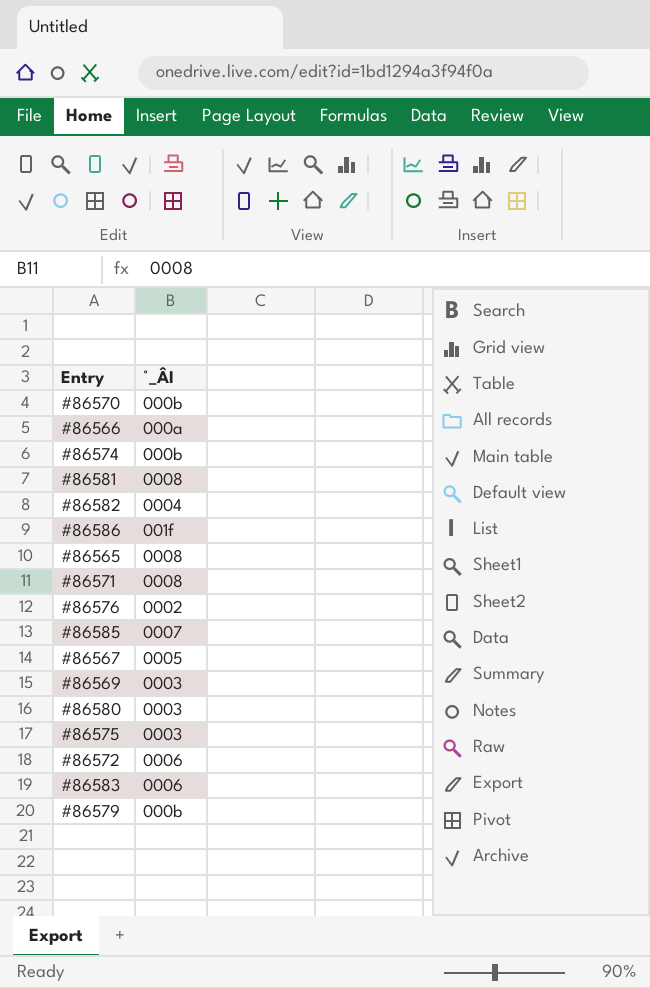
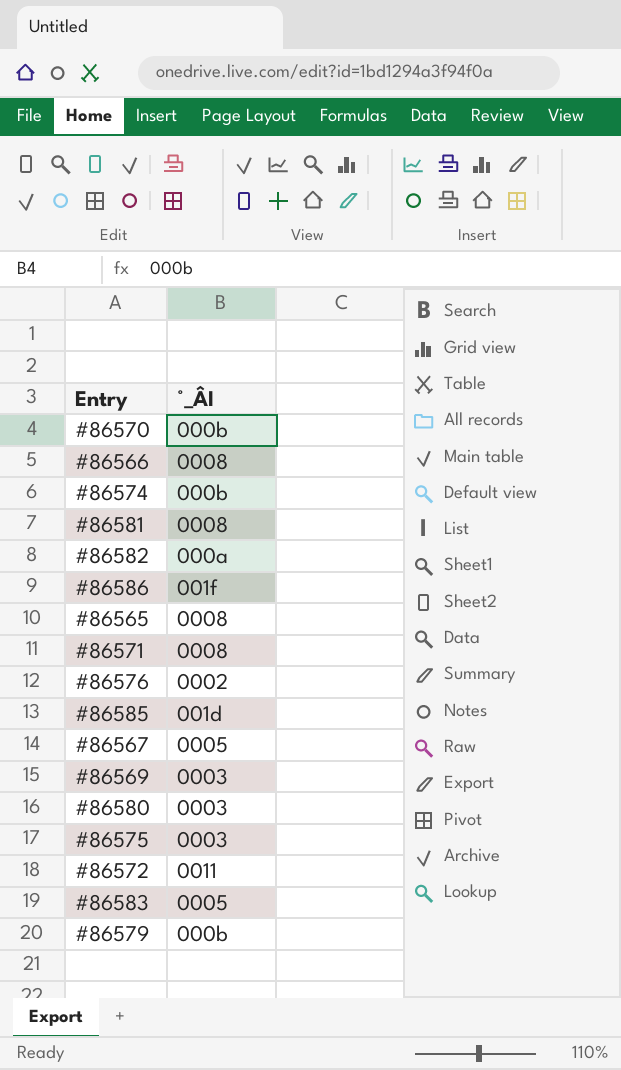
#86566 | °_ÂI: 000a -> 0008
#86582 | °_ÂI: 0004 -> 000a
#86585 | °_ÂI: 0007 -> 001d
#86572 | °_ÂI: 0006 -> 0011
#86583 | °_ÂI: 0006 -> 0005

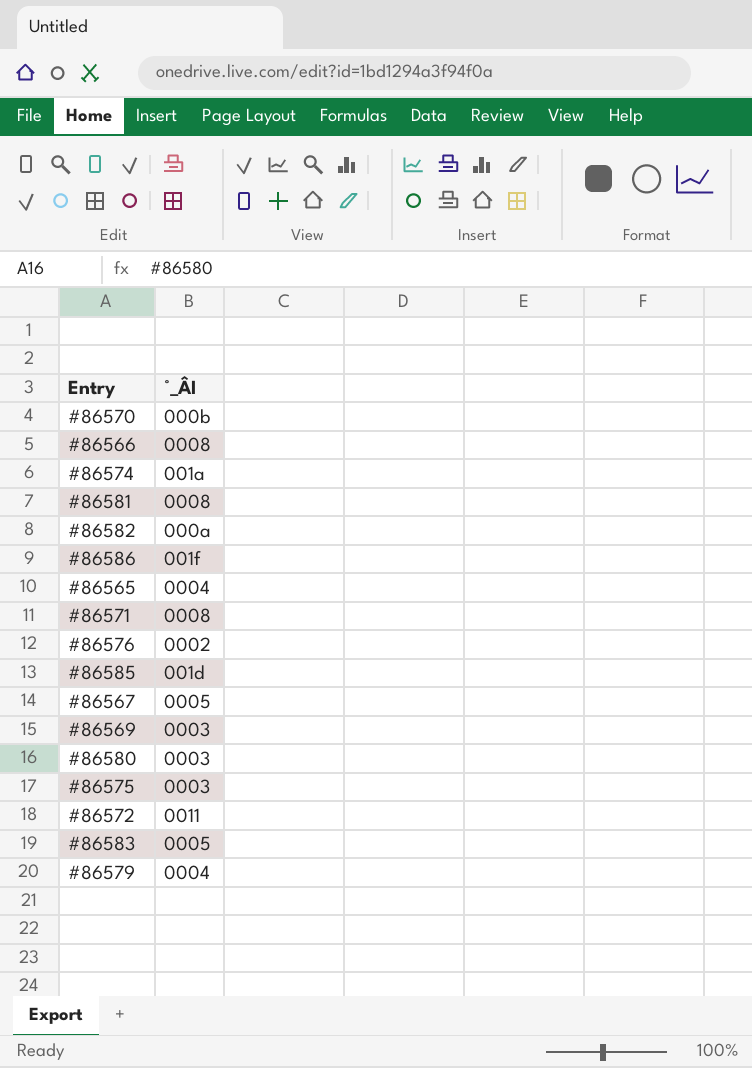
#86574 | °_ÂI: 000b -> 001a
#86565 | °_ÂI: 0008 -> 0004
#86579 | °_ÂI: 000b -> 0004

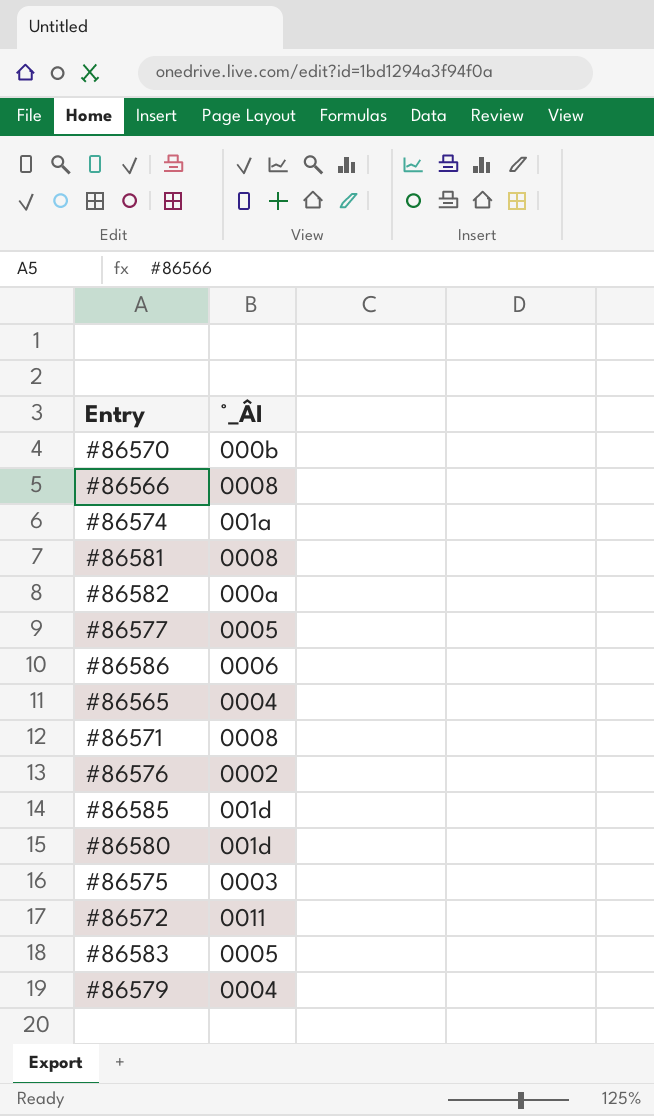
row #86567: 0005 -> none
row #86569: 0003 -> none
row #86577: none -> 0005
#86586 | °_ÂI: 001f -> 0006
#86580 | °_ÂI: 0003 -> 001d

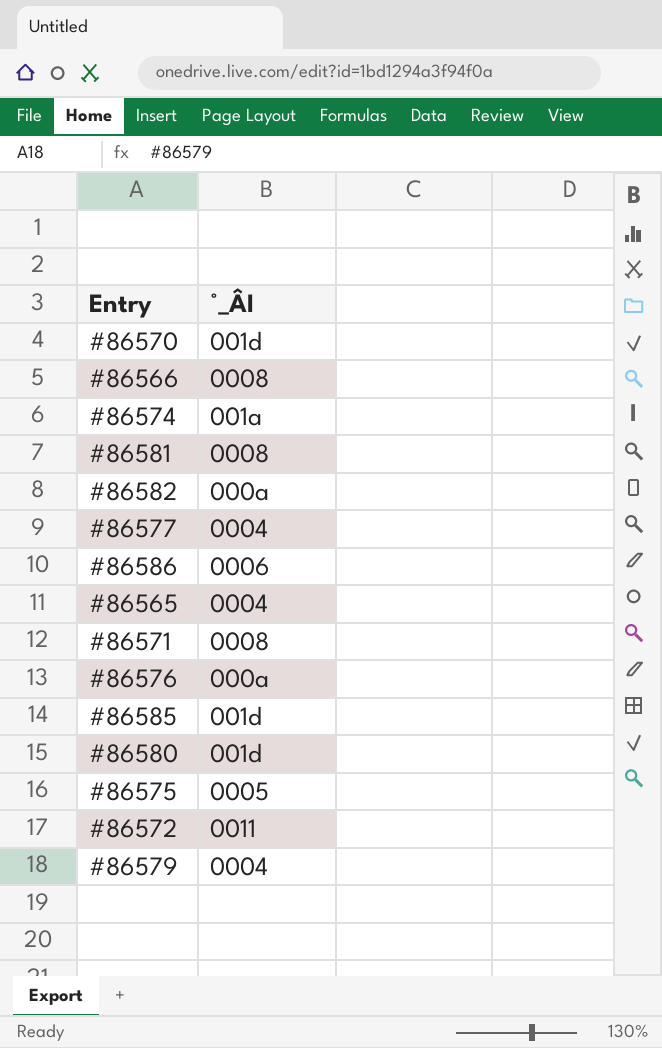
row #86583: 0005 -> none
#86570 | °_ÂI: 000b -> 001d
#86577 | °_ÂI: 0005 -> 0004
#86576 | °_ÂI: 0002 -> 000a
#86575 | °_ÂI: 0003 -> 0005

